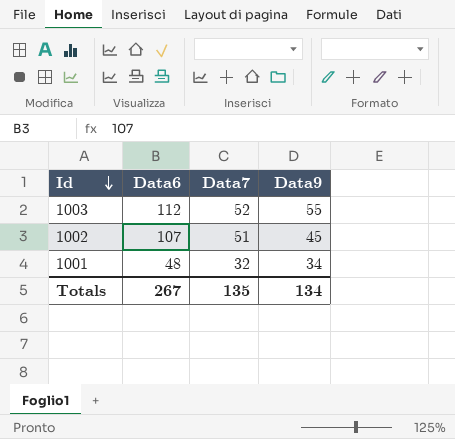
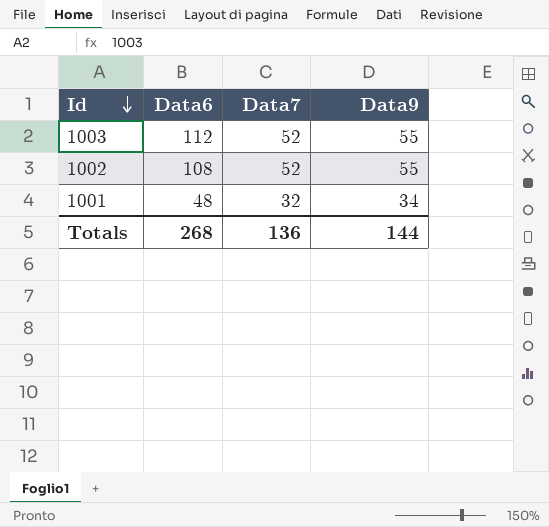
1002 | Data6: 107 -> 108
1002 | Data7: 51 -> 52
1002 | Data9: 45 -> 55
Totals | Data6: 267 -> 268
Totals | Data7: 135 -> 136
Totals | Data9: 134 -> 144

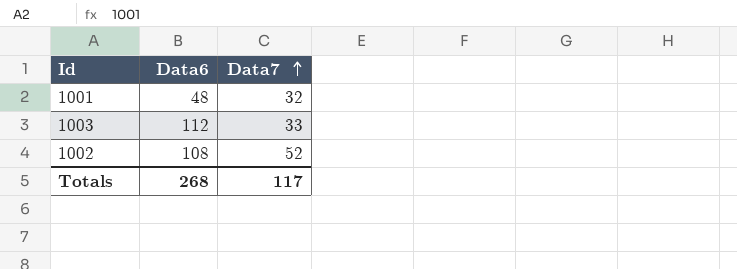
row order: Id descending -> Data7 ascending
column Data9 | position: 4 -> none
1003 | Data7: 52 -> 33
Totals | Data7: 136 -> 117

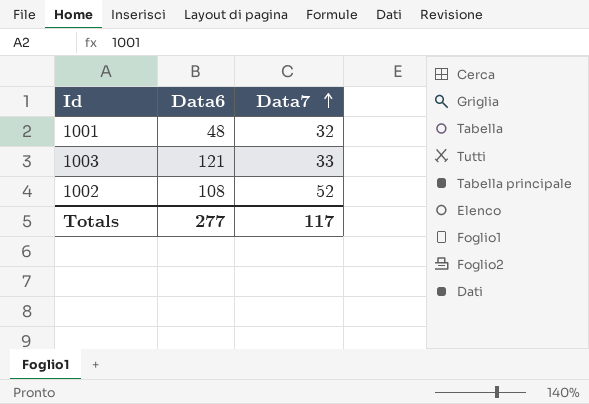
1003 | Data6: 112 -> 121
Totals | Data6: 268 -> 277

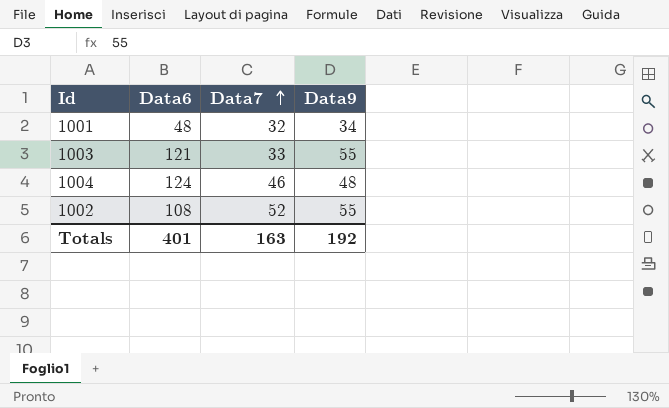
column Data9 | position: none -> 4
row 1004: none -> 124 | 46 | 48
Totals | Data6: 277 -> 401
Totals | Data7: 117 -> 163

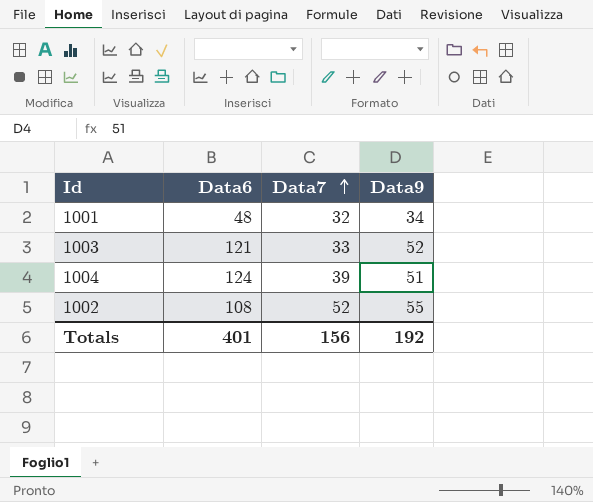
1003 | Data9: 55 -> 52
1004 | Data7: 46 -> 39
1004 | Data9: 48 -> 51
Totals | Data7: 163 -> 156

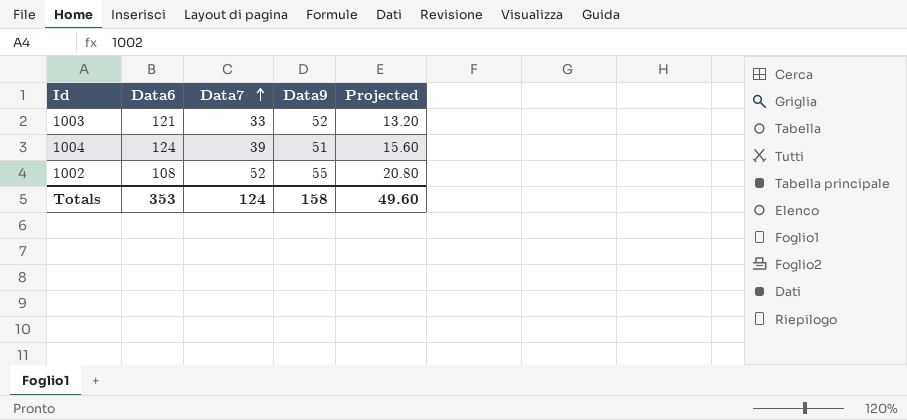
column Projected | formula: none -> [Data7] * 0.4
row 1001: 48 | 32 | 34 -> none
Totals | Data6: 401 -> 353
Totals | Data7: 156 -> 124
Totals | Data9: 192 -> 158

